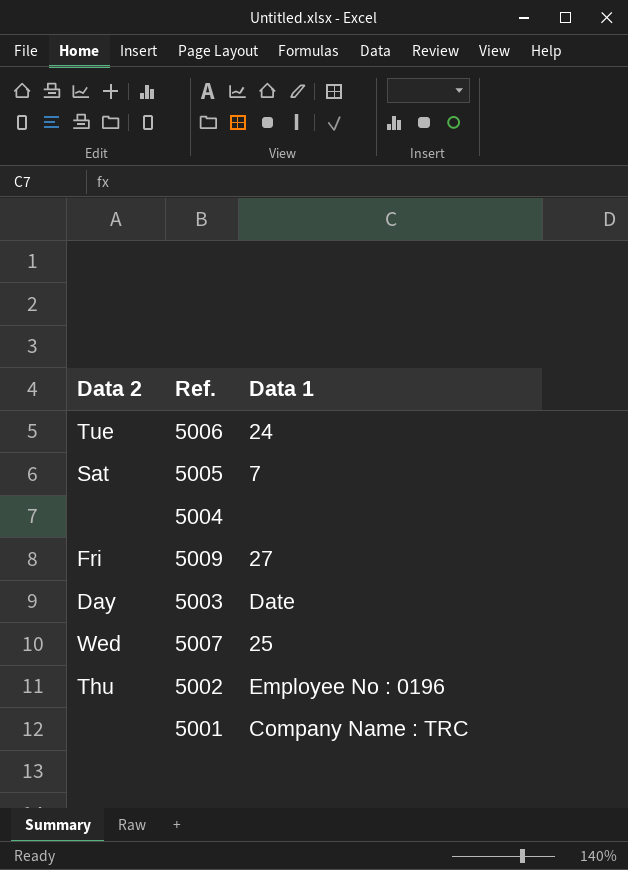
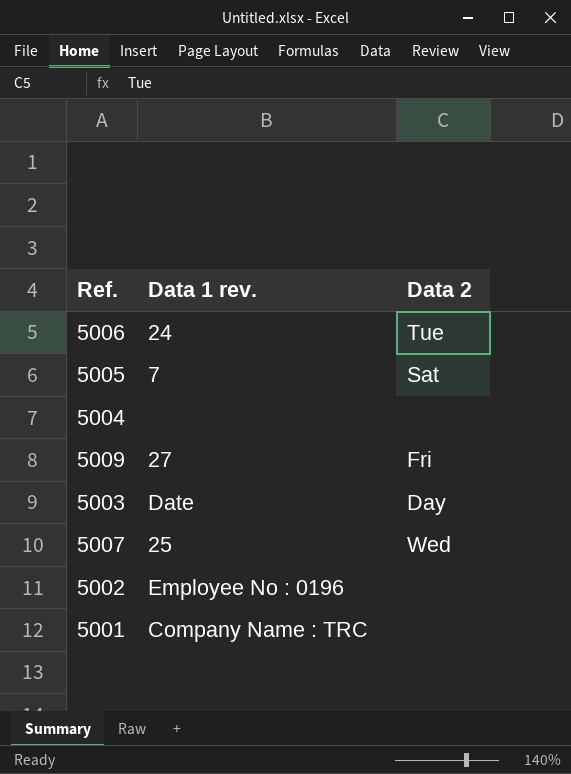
column name: Data 1 -> Data 1 rev.
column Data 2 | position: 1 -> 3
5002 | Data 2: Thu -> none

